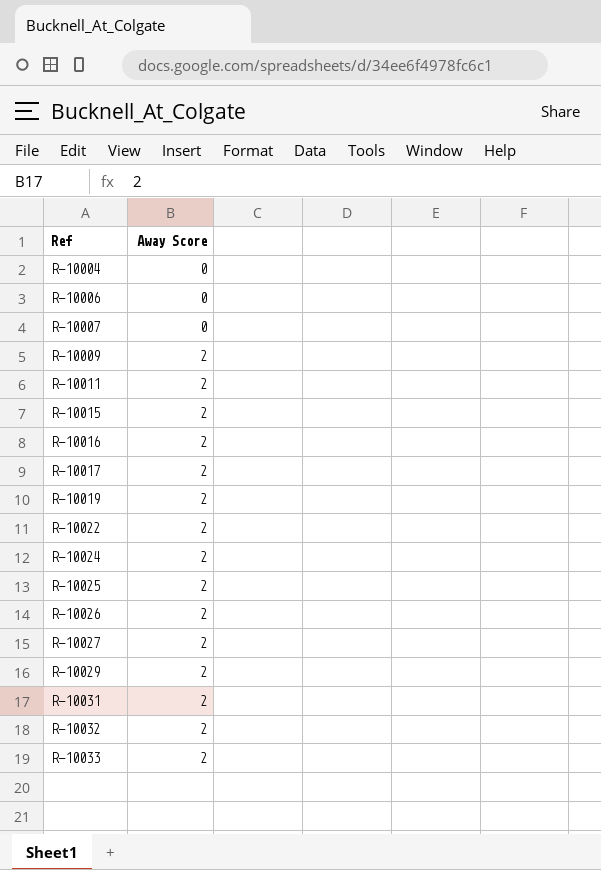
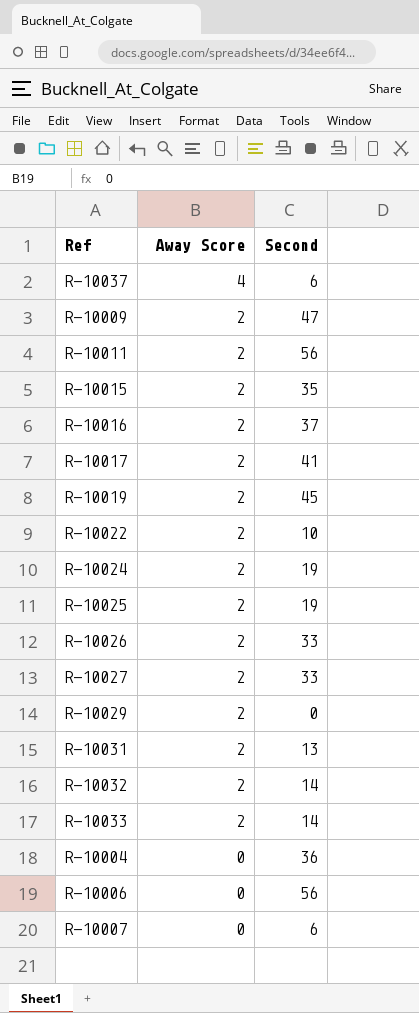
row order: Ref ascending -> Away Score descending
column Second | position: none -> 3
row R-10037: none -> 4 | 6

